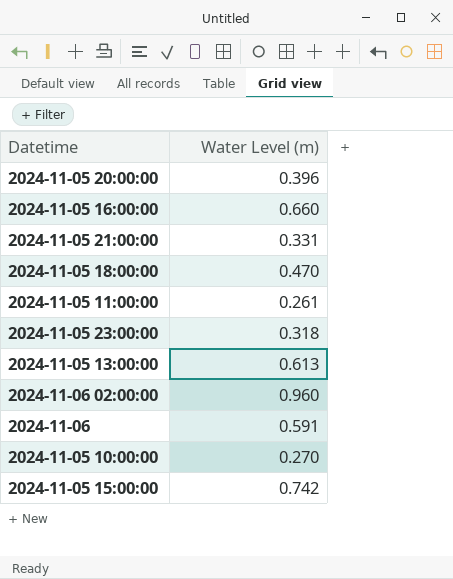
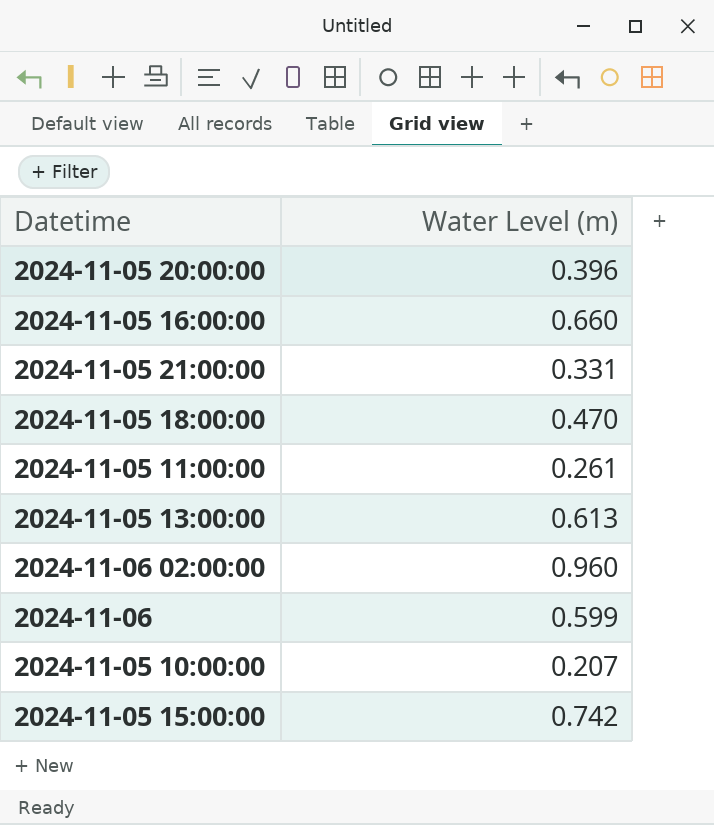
row 2024-11-05 23:00:00: 0.318 -> none
2024-11-06 | Water Level (m): 0.591 -> 0.599
2024-11-05 10:00:00 | Water Level (m): 0.270 -> 0.207

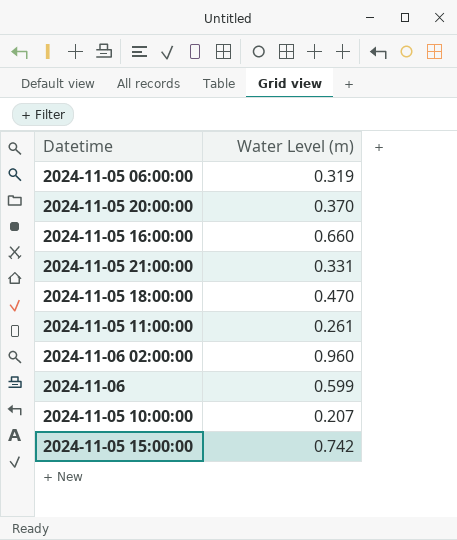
row 2024-11-05 13:00:00: 0.613 -> none
row 2024-11-05 06:00:00: none -> 0.319
2024-11-05 20:00:00 | Water Level (m): 0.396 -> 0.370

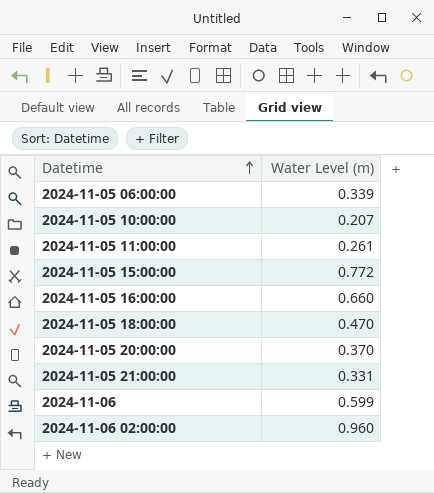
row order: none -> Datetime ascending
2024-11-05 06:00:00 | Water Level (m): 0.319 -> 0.339
2024-11-05 15:00:00 | Water Level (m): 0.742 -> 0.772

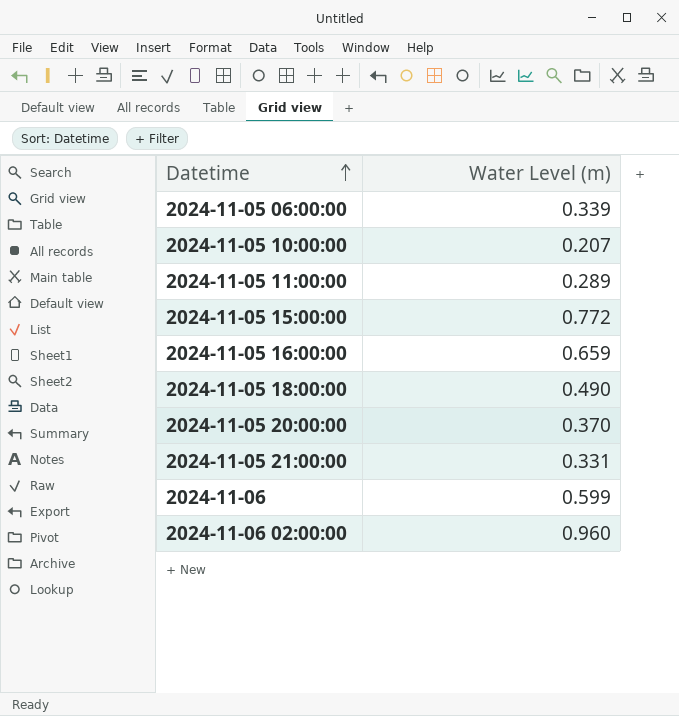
2024-11-05 11:00:00 | Water Level (m): 0.261 -> 0.289
2024-11-05 16:00:00 | Water Level (m): 0.660 -> 0.659
2024-11-05 18:00:00 | Water Level (m): 0.470 -> 0.490

